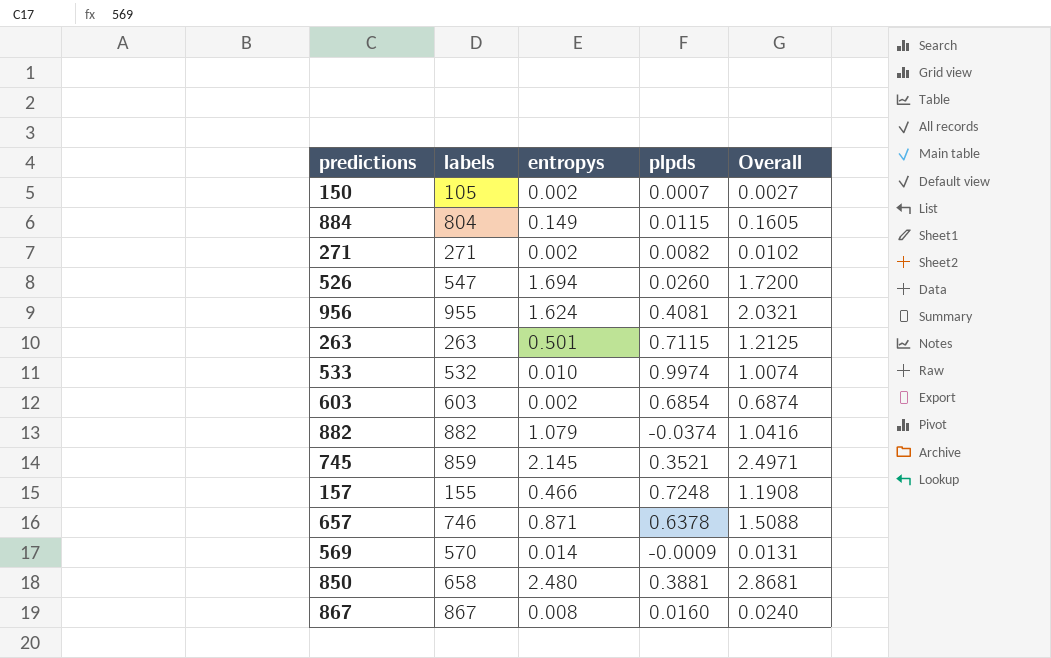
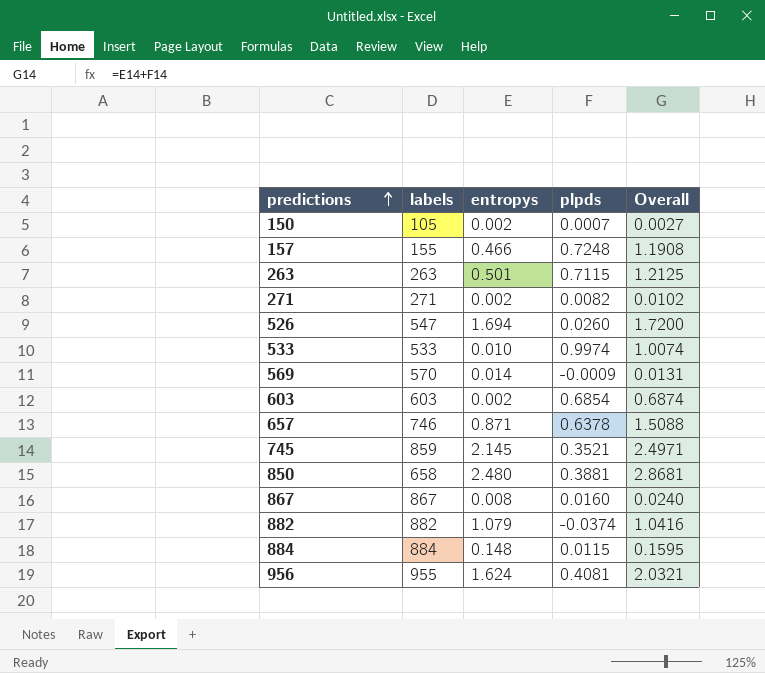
row order: none -> predictions ascending
533 | labels: 532 -> 533
884 | labels: 804 -> 884
884 | entropys: 0.149 -> 0.148
884 | Overall: 0.1605 -> 0.1595

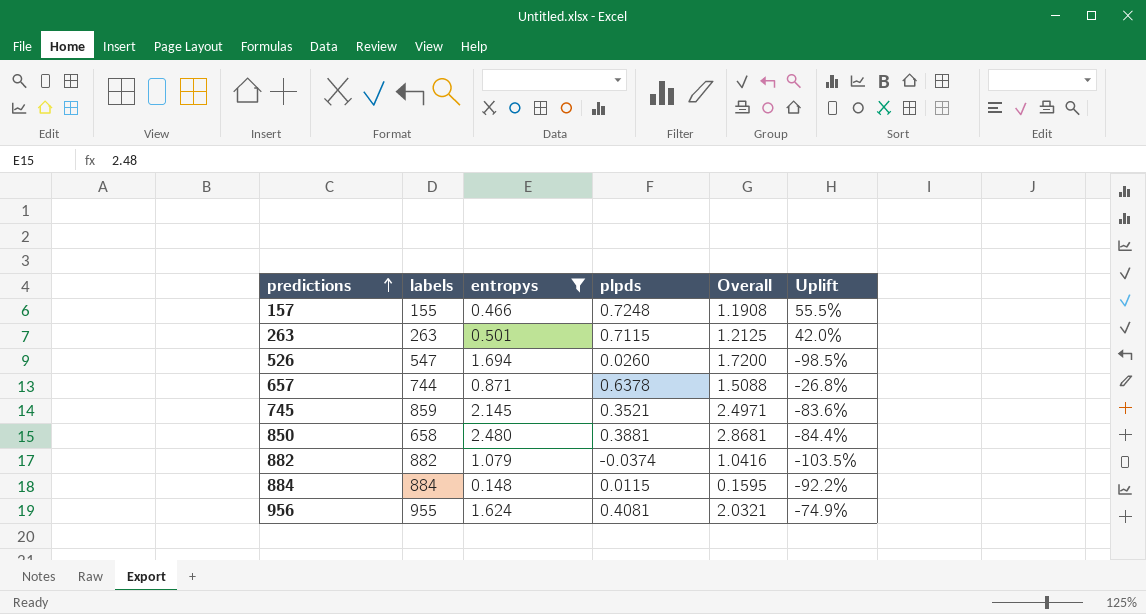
filter: none -> entropys >= 0.148
column Uplift | formula: none -> ([plpds] - [entropys]) / [entropys]
657 | labels: 746 -> 744

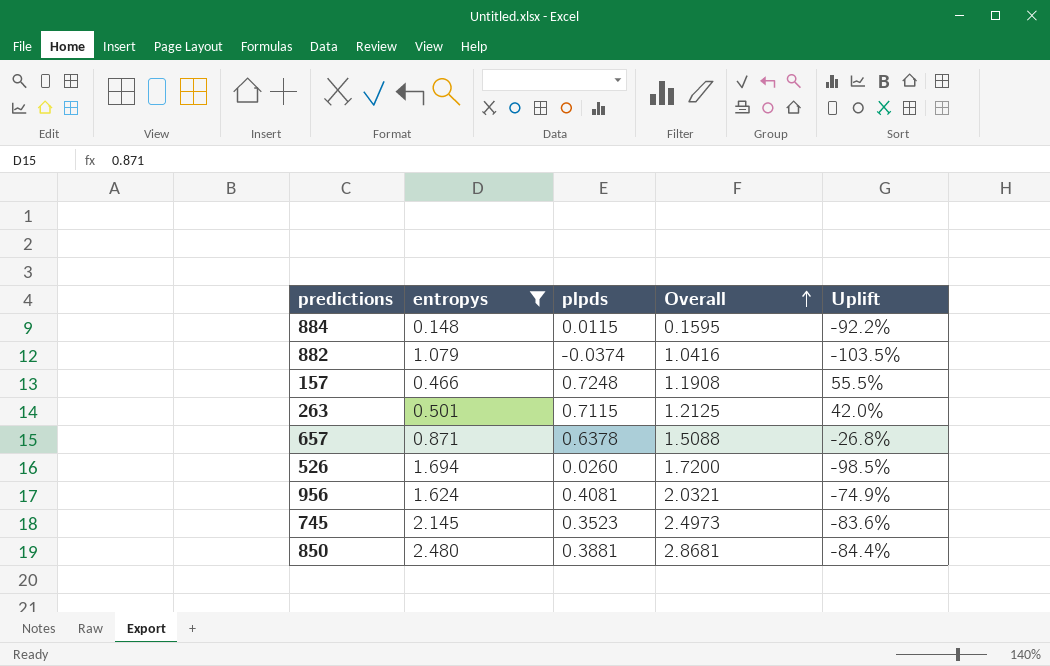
row order: predictions ascending -> Overall ascending
column labels | position: 2 -> none
745 | plpds: 0.3521 -> 0.3523
745 | Overall: 2.4971 -> 2.4973

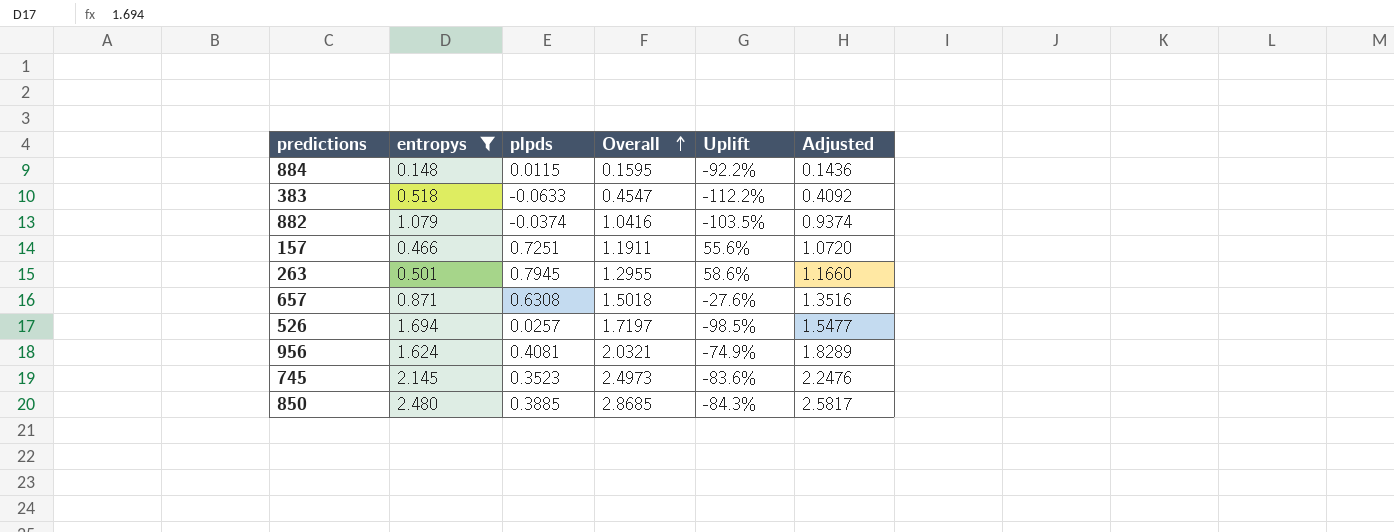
column Adjusted | formula: none -> [Overall] * 0.9
row 383: none -> 0.518 | -0.0633 | 0.4547 | -112.2% | 0.4092
157 | plpds: 0.7248 -> 0.7251
157 | Overall: 1.1908 -> 1.1911
157 | Uplift: 55.5% -> 55.6%
263 | plpds: 0.7115 -> 0.7945
263 | Overall: 1.2125 -> 1.2955
263 | Uplift: 42.0% -> 58.6%
657 | plpds: 0.6378 -> 0.6308
657 | Overall: 1.5088 -> 1.5018
657 | Uplift: -26.8% -> -27.6%
526 | plpds: 0.0260 -> 0.0257
526 | Overall: 1.7200 -> 1.7197
850 | plpds: 0.3881 -> 0.3885
850 | Overall: 2.8681 -> 2.8685
850 | Uplift: -84.4% -> -84.3%

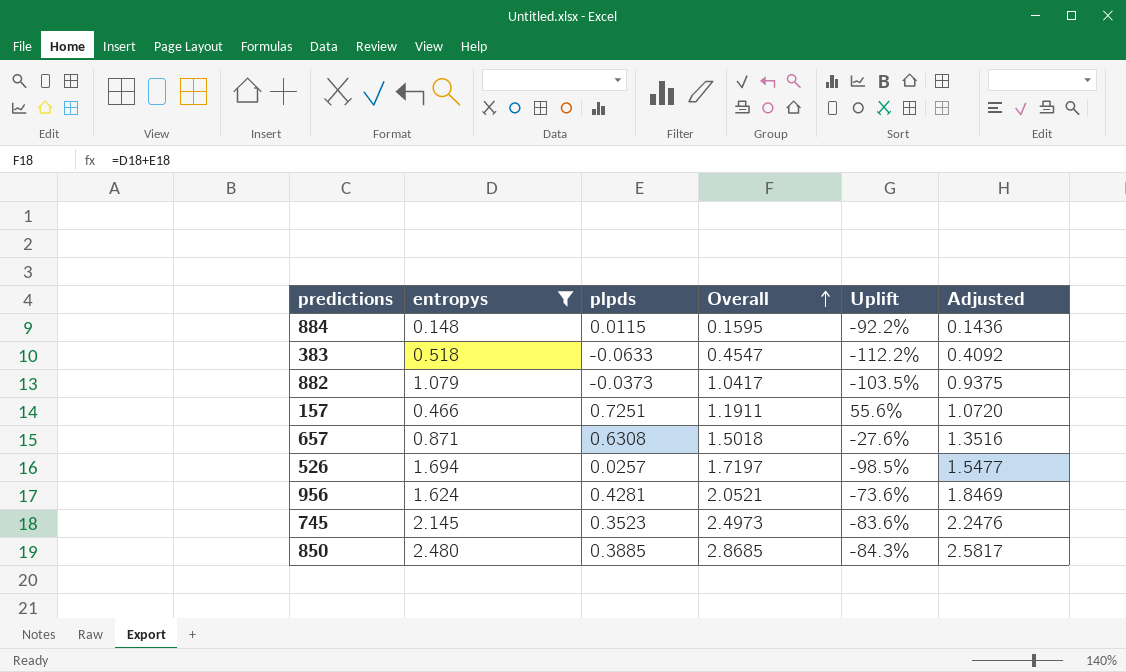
row 263: 0.501 | 0.7945 | 1.2955 | 58.6% | 1.1660 -> none
882 | plpds: -0.0374 -> -0.0373
882 | Overall: 1.0416 -> 1.0417
882 | Adjusted: 0.9374 -> 0.9375
956 | plpds: 0.4081 -> 0.4281
956 | Overall: 2.0321 -> 2.0521
956 | Uplift: -74.9% -> -73.6%
956 | Adjusted: 1.8289 -> 1.8469

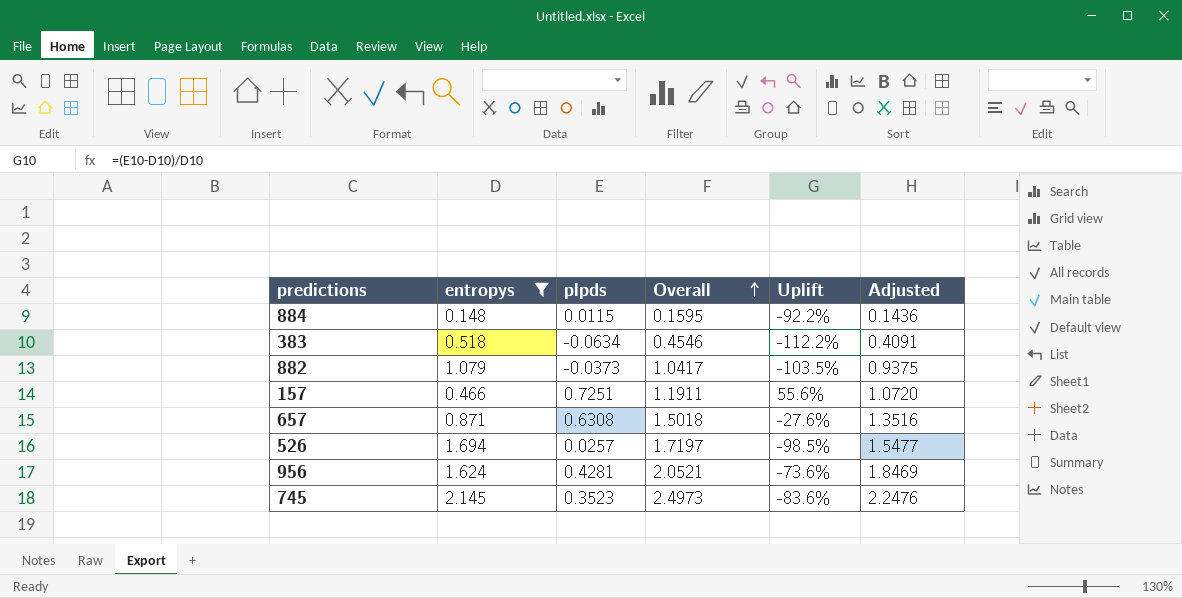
row 850: 2.480 | 0.3885 | 2.8685 | -84.3% | 2.5817 -> none
383 | plpds: -0.0633 -> -0.0634
383 | Overall: 0.4547 -> 0.4546
383 | Adjusted: 0.4092 -> 0.4091

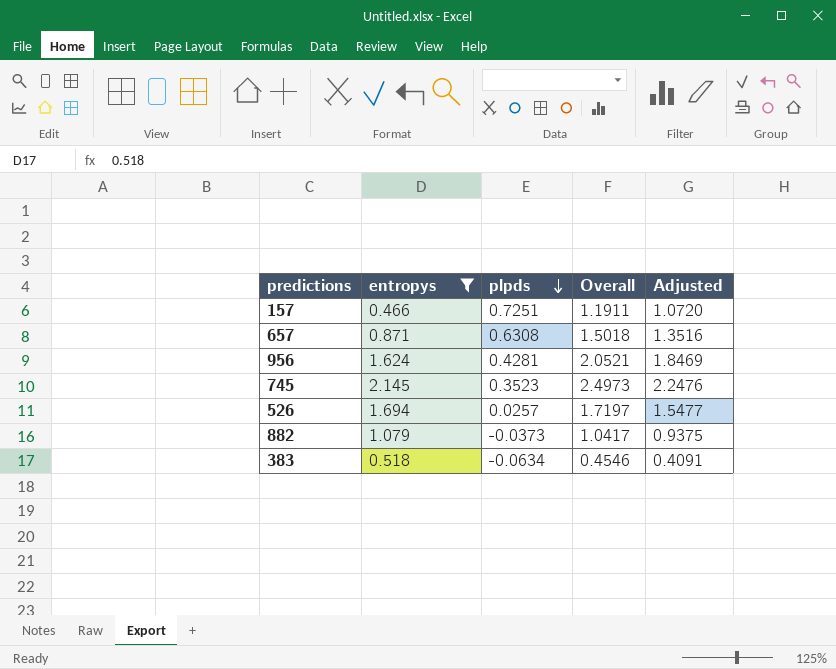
row order: Overall ascending -> plpds descending
column Uplift | formula: ([plpds] - [entropys]) / [entropys] -> none
row 884: 0.148 | 0.0115 | 0.1595 | -92.2% | 0.1436 -> none

